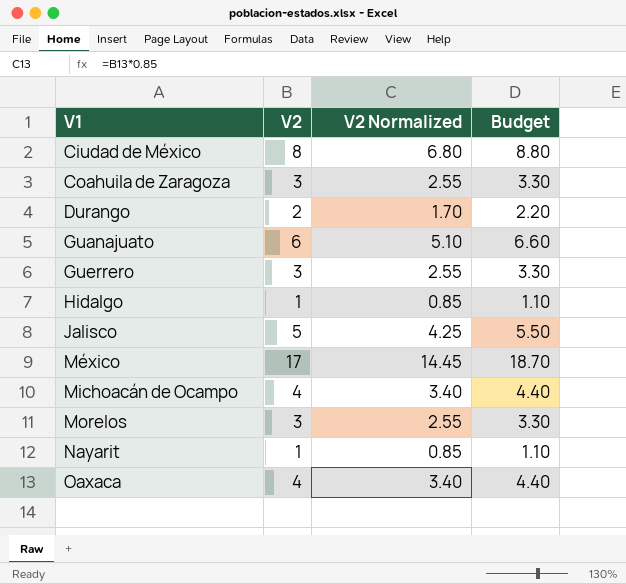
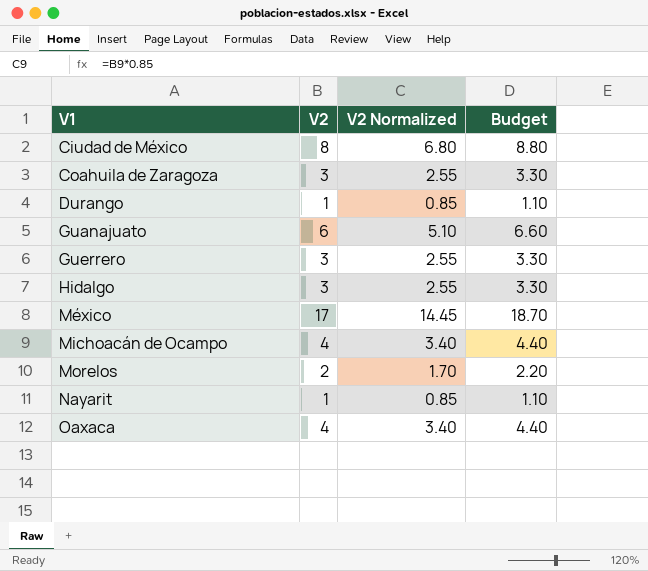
row Jalisco: 5 | 4.25 | 5.50 -> none
Durango | V2: 2 -> 1
Durango | V2 Normalized: 1.70 -> 0.85
Durango | Budget: 2.20 -> 1.10
Hidalgo | V2: 1 -> 3
Hidalgo | V2 Normalized: 0.85 -> 2.55
Hidalgo | Budget: 1.10 -> 3.30
Morelos | V2: 3 -> 2
Morelos | V2 Normalized: 2.55 -> 1.70
Morelos | Budget: 3.30 -> 2.20

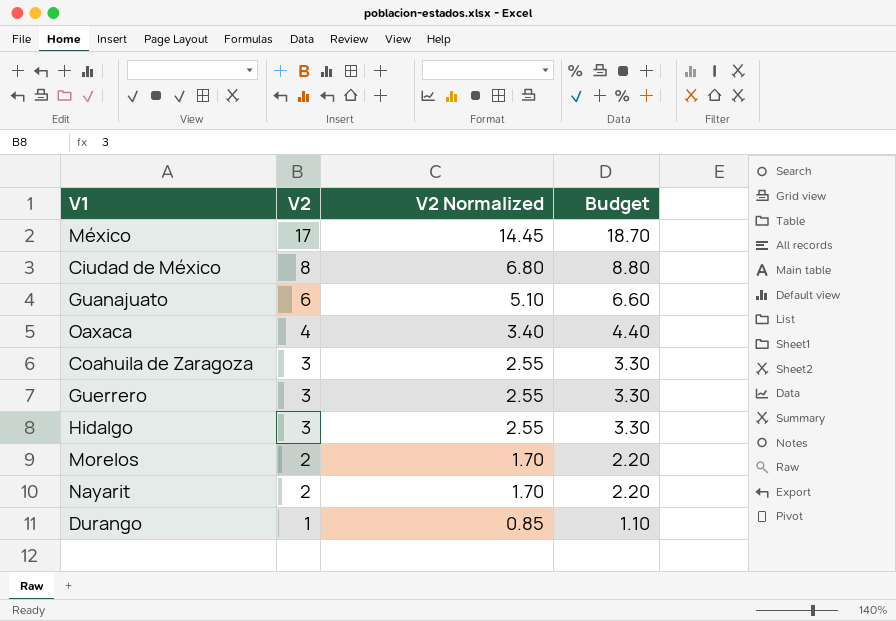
row order: V1 ascending -> V2 descending
row Michoacán de Ocampo: 4 | 3.40 | 4.40 -> none
Nayarit | V2: 1 -> 2
Nayarit | V2 Normalized: 0.85 -> 1.70
Nayarit | Budget: 1.10 -> 2.20

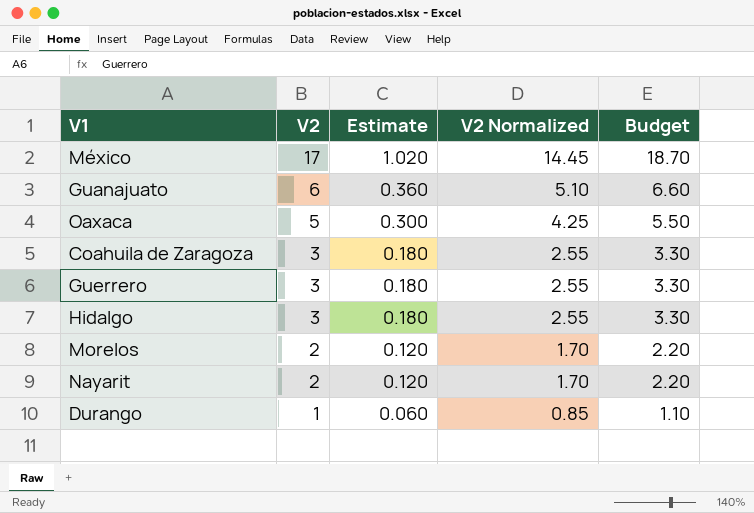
column Estimate | formula: none -> [V2] * 0.06
row Ciudad de México: 8 | 6.80 | 8.80 -> none
Oaxaca | V2: 4 -> 5
Oaxaca | V2 Normalized: 3.40 -> 4.25
Oaxaca | Budget: 4.40 -> 5.50

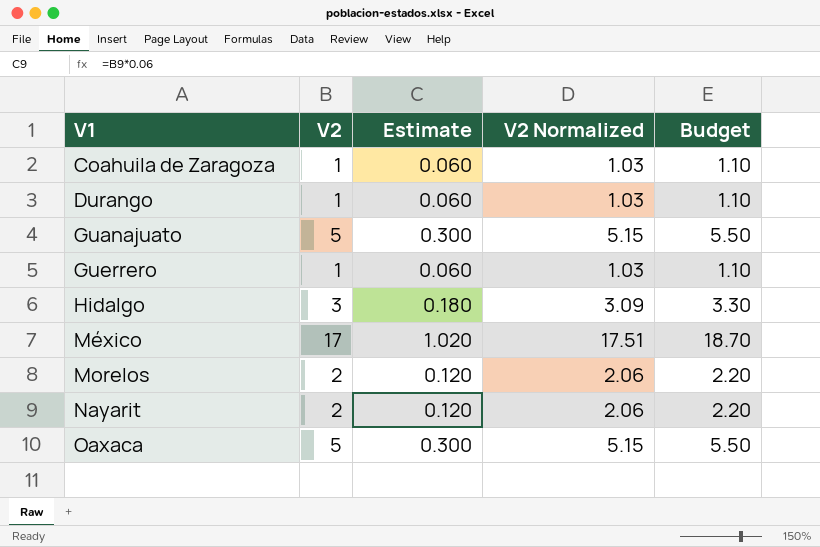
row order: V2 descending -> V1 ascending
column V2 Normalized | formula: [V2] * 0.85 -> [V2] * 1.03
Coahuila de Zaragoza | V2: 3 -> 1
Coahuila de Zaragoza | Estimate: 0.180 -> 0.060
Coahuila de Zaragoza | Budget: 3.30 -> 1.10
Guanajuato | V2: 6 -> 5
Guanajuato | Estimate: 0.360 -> 0.300
Guanajuato | Budget: 6.60 -> 5.50
Guerrero | V2: 3 -> 1
Guerrero | Estimate: 0.180 -> 0.060
Guerrero | Budget: 3.30 -> 1.10

